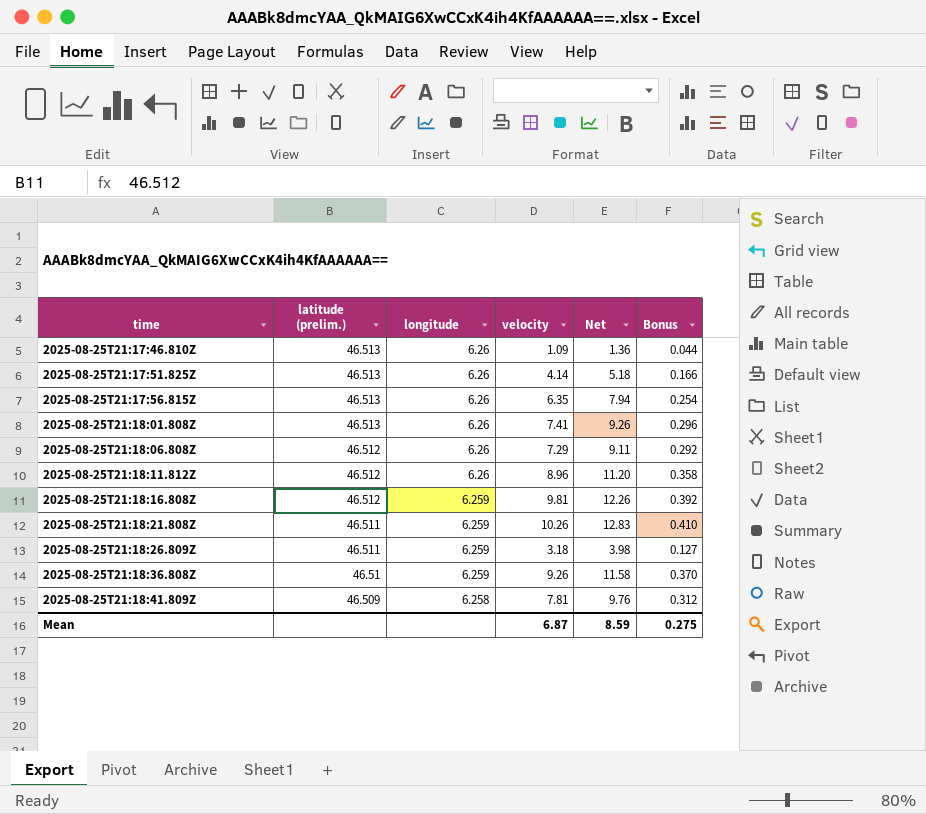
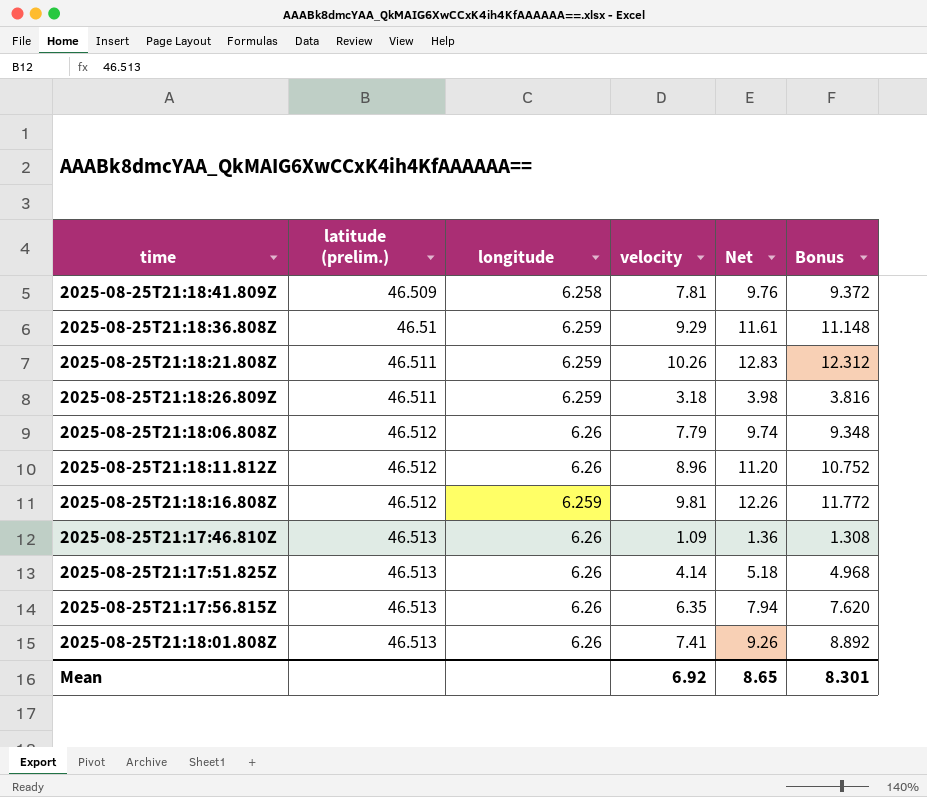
row order: time ascending -> latitude (prelim.) ascending
column Bonus | formula: [velocity] * 0.04 -> [velocity] * 1.2
2025-08-25T21:18:36.808Z | velocity: 9.26 -> 9.29
2025-08-25T21:18:36.808Z | Net: 11.58 -> 11.61
2025-08-25T21:18:06.808Z | velocity: 7.29 -> 7.79
2025-08-25T21:18:06.808Z | Net: 9.11 -> 9.74
Mean | velocity: 6.87 -> 6.92
Mean | Net: 8.59 -> 8.65
Mean | Bonus: 0.275 -> 8.301

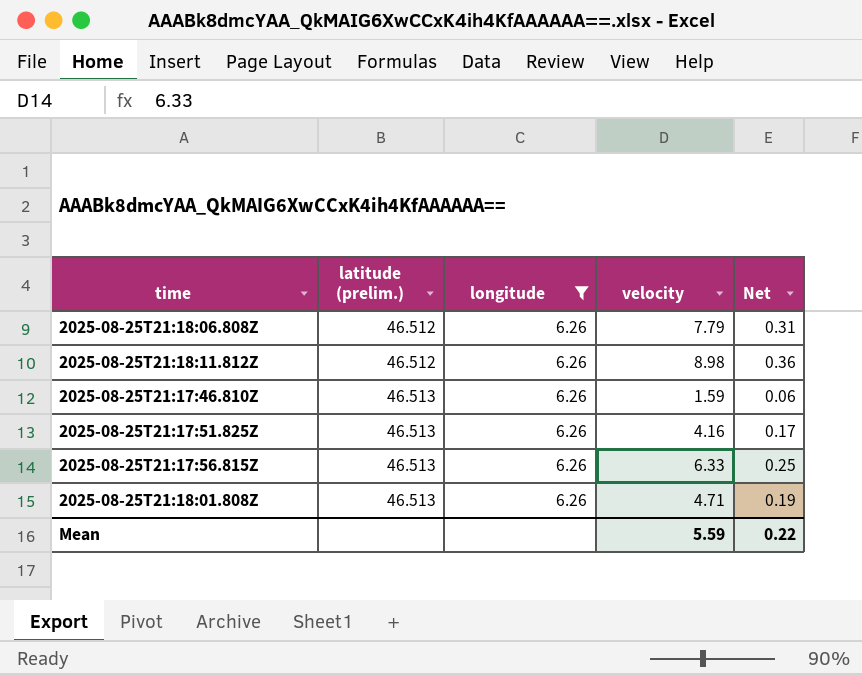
filter: none -> longitude = 6.26
column Bonus | formula: [velocity] * 1.2 -> none
column Net | formula: [velocity] * 1.25 -> [velocity] * 0.04
2025-08-25T21:18:11.812Z | velocity: 8.96 -> 8.98
2025-08-25T21:17:46.810Z | velocity: 1.09 -> 1.59
2025-08-25T21:17:51.825Z | velocity: 4.14 -> 4.16
2025-08-25T21:17:56.815Z | velocity: 6.35 -> 6.33
2025-08-25T21:18:01.808Z | velocity: 7.41 -> 4.71
Mean | velocity: 6.92 -> 5.59
Mean | Net: 8.65 -> 0.22

